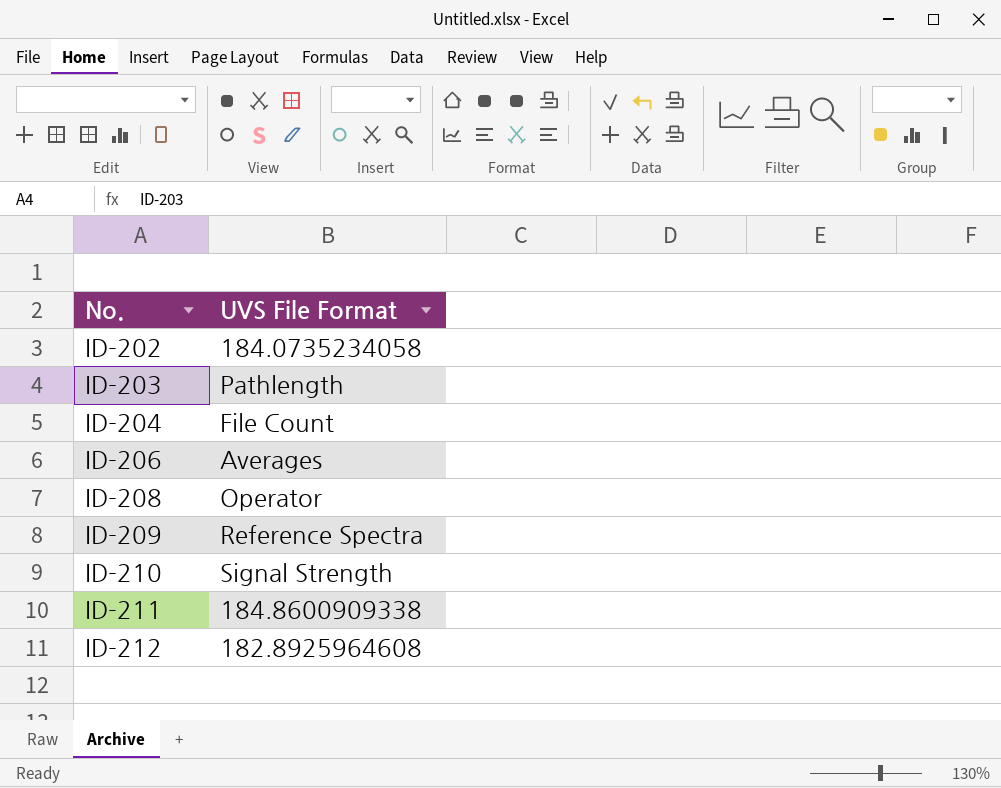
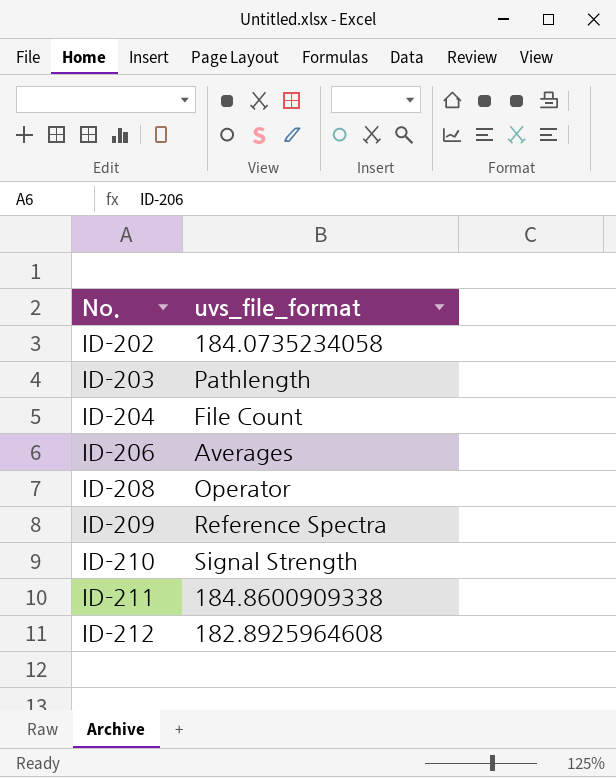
column name: UVS File Format -> uvs_file_format

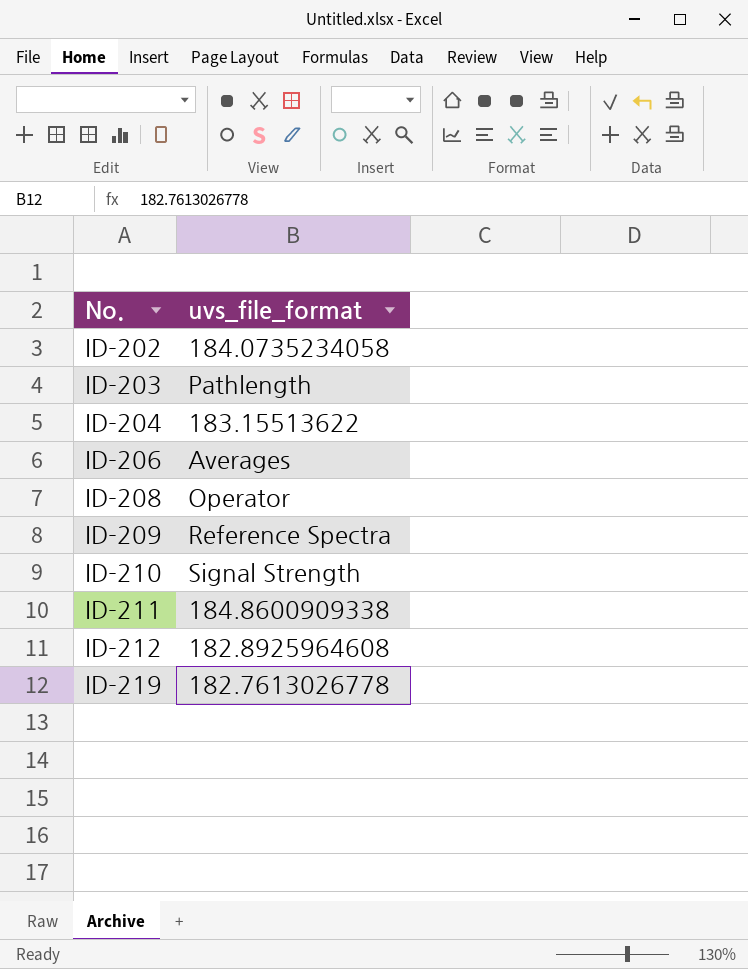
ID-204 | uvs_file_format: File Count -> 183.15513622
row ID-219: none -> 182.7613026778

